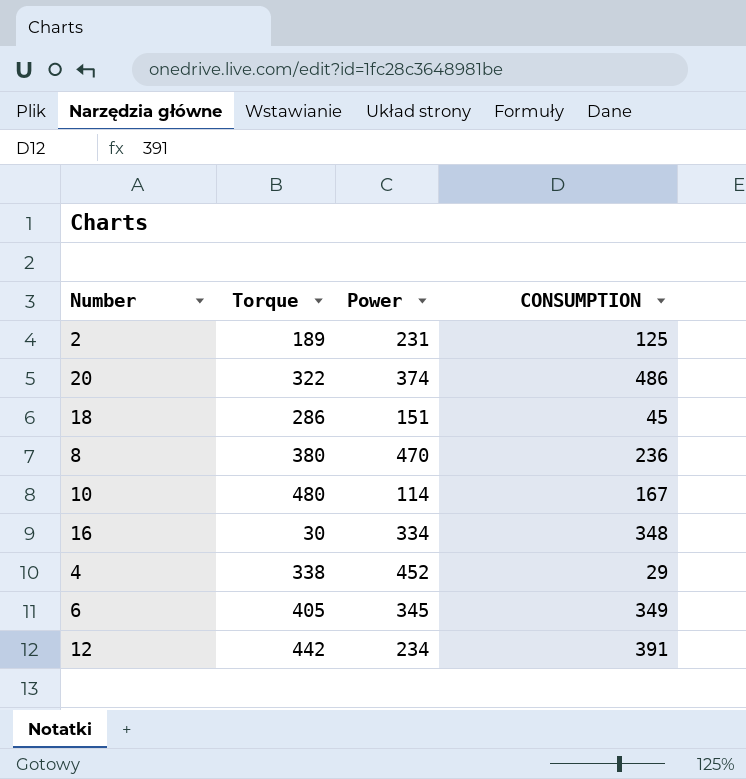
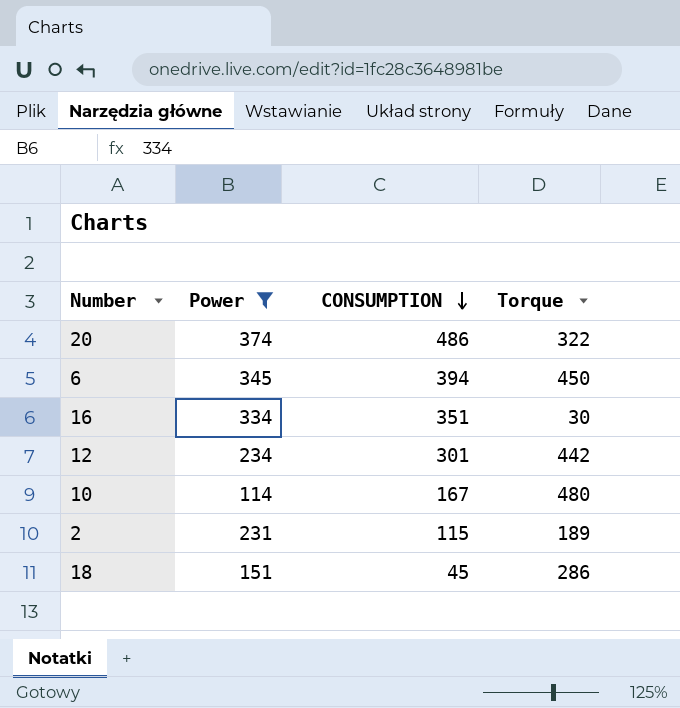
filter: none -> Power <= 374
row order: none -> CONSUMPTION descending
column Torque | position: 2 -> 4
6 | CONSUMPTION: 349 -> 394
6 | Torque: 405 -> 450
16 | CONSUMPTION: 348 -> 351
12 | CONSUMPTION: 391 -> 301
2 | CONSUMPTION: 125 -> 115

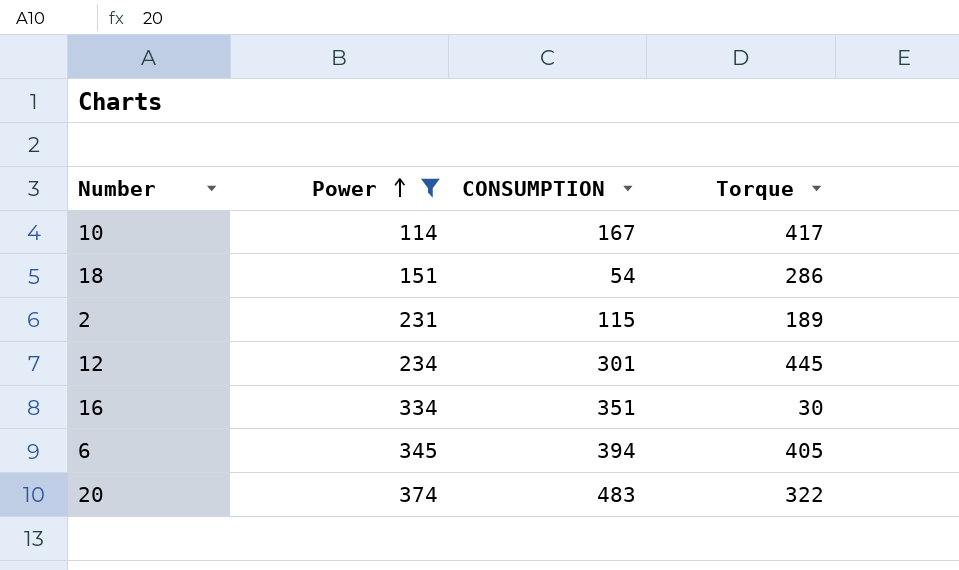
row order: CONSUMPTION descending -> Power ascending
10 | Torque: 480 -> 417
18 | CONSUMPTION: 45 -> 54
12 | Torque: 442 -> 445
6 | Torque: 450 -> 405
20 | CONSUMPTION: 486 -> 483

